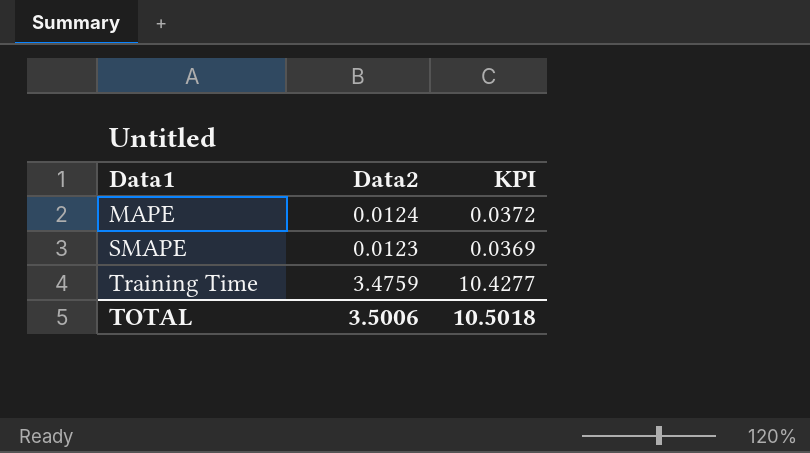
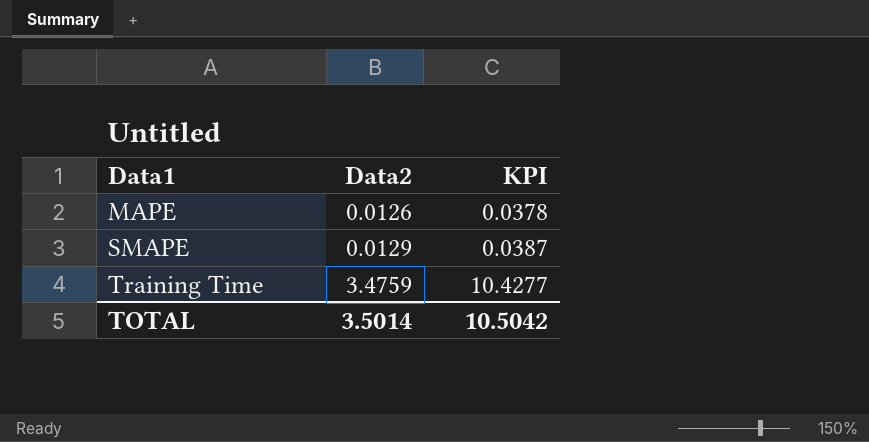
MAPE | Data2: 0.0124 -> 0.0126
MAPE | KPI: 0.0372 -> 0.0378
SMAPE | Data2: 0.0123 -> 0.0129
SMAPE | KPI: 0.0369 -> 0.0387
TOTAL | Data2: 3.5006 -> 3.5014
TOTAL | KPI: 10.5018 -> 10.5042

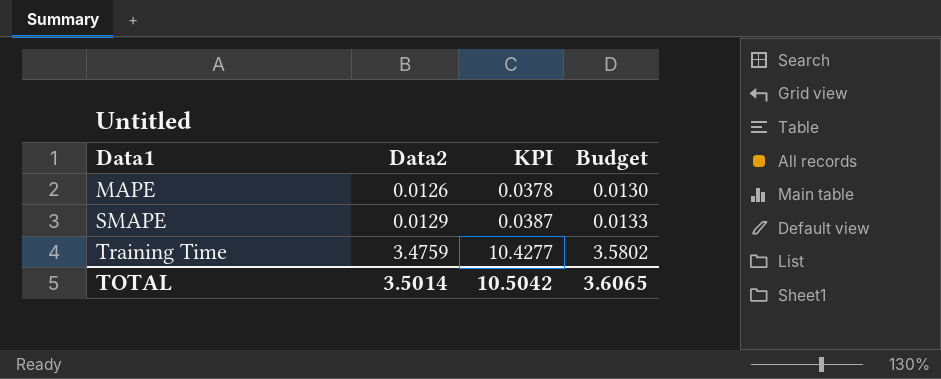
column Budget | formula: none -> [Data2] * 1.03

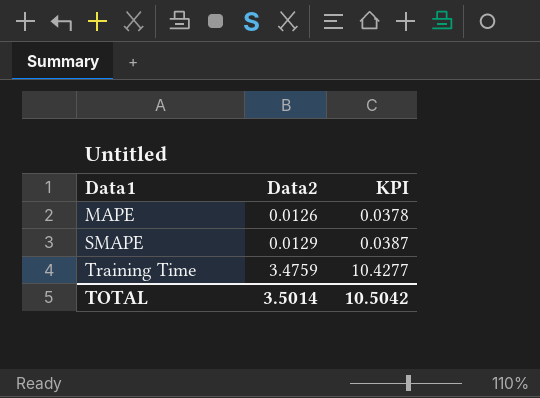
column Budget | formula: [Data2] * 1.03 -> none

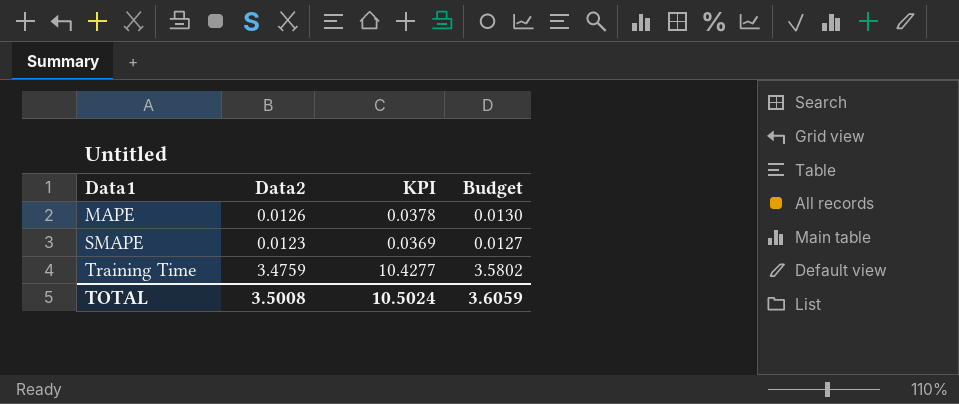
column Budget | formula: none -> [Data2] * 1.03
SMAPE | Data2: 0.0129 -> 0.0123
SMAPE | KPI: 0.0387 -> 0.0369
TOTAL | Data2: 3.5014 -> 3.5008
TOTAL | KPI: 10.5042 -> 10.5024

